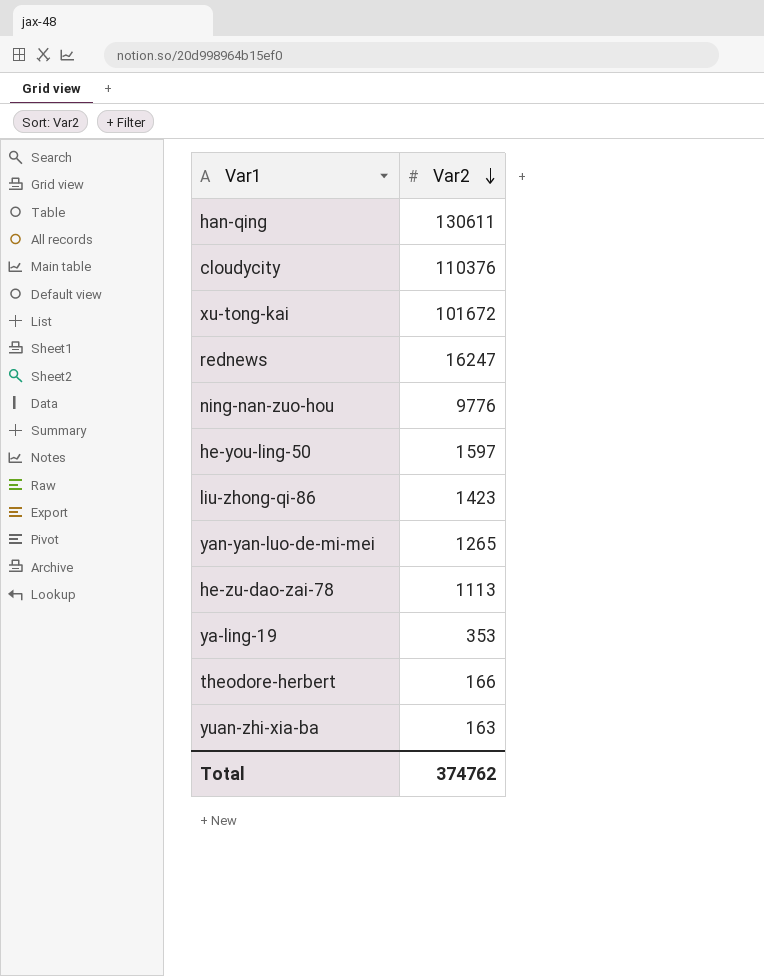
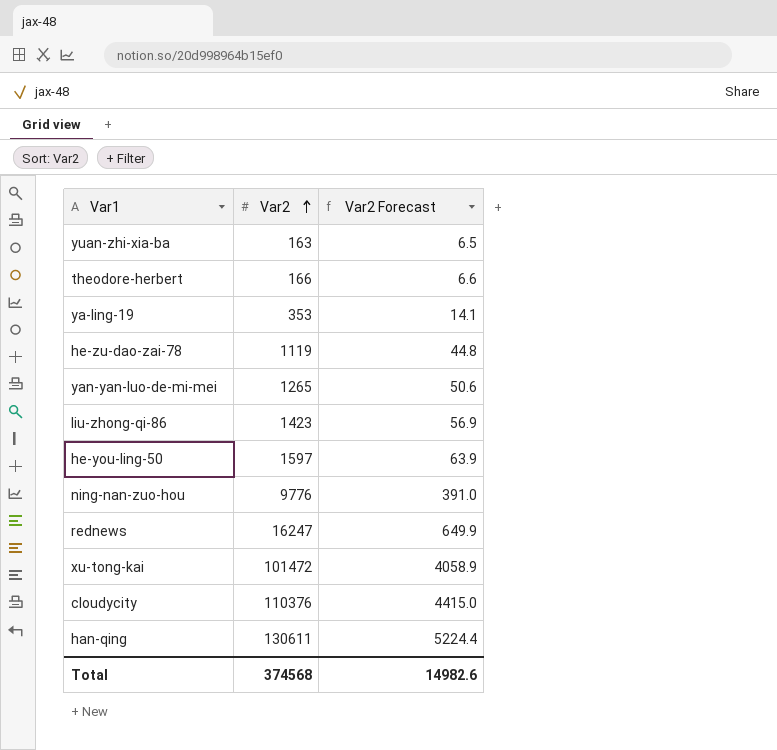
row order: Var2 descending -> Var2 ascending
column Var2 Forecast | formula: none -> [Var2] * 0.04
he-zu-dao-zai-78 | Var2: 1113 -> 1119
xu-tong-kai | Var2: 101672 -> 101472
Total | Var2: 374762 -> 374568

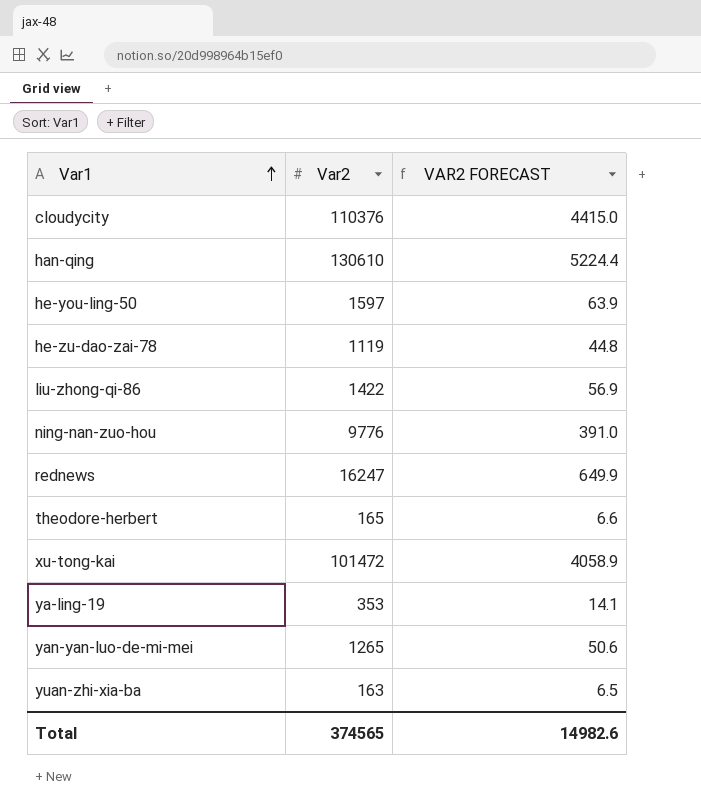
row order: Var2 ascending -> Var1 ascending
column name: Var2 Forecast -> VAR2 FORECAST
han-qing | Var2: 130611 -> 130610
liu-zhong-qi-86 | Var2: 1423 -> 1422
theodore-herbert | Var2: 166 -> 165
Total | Var2: 374568 -> 374565

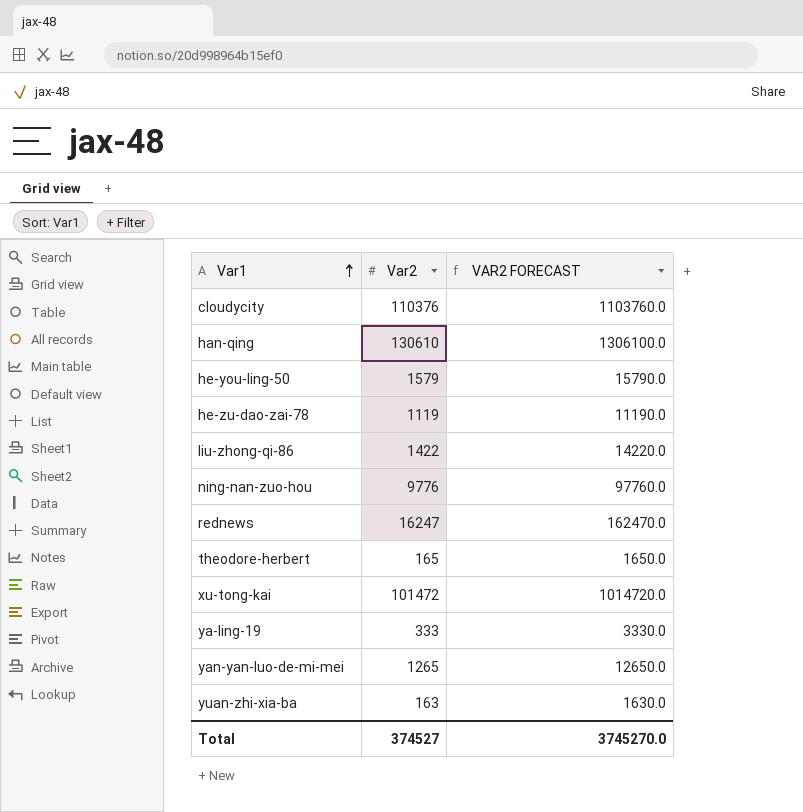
column VAR2 FORECAST | formula: [Var2] * 0.04 -> [Var2] * 10
he-you-ling-50 | Var2: 1597 -> 1579
ya-ling-19 | Var2: 353 -> 333
Total | Var2: 374565 -> 374527
Total | VAR2 FORECAST: 14982.6 -> 3745270.0

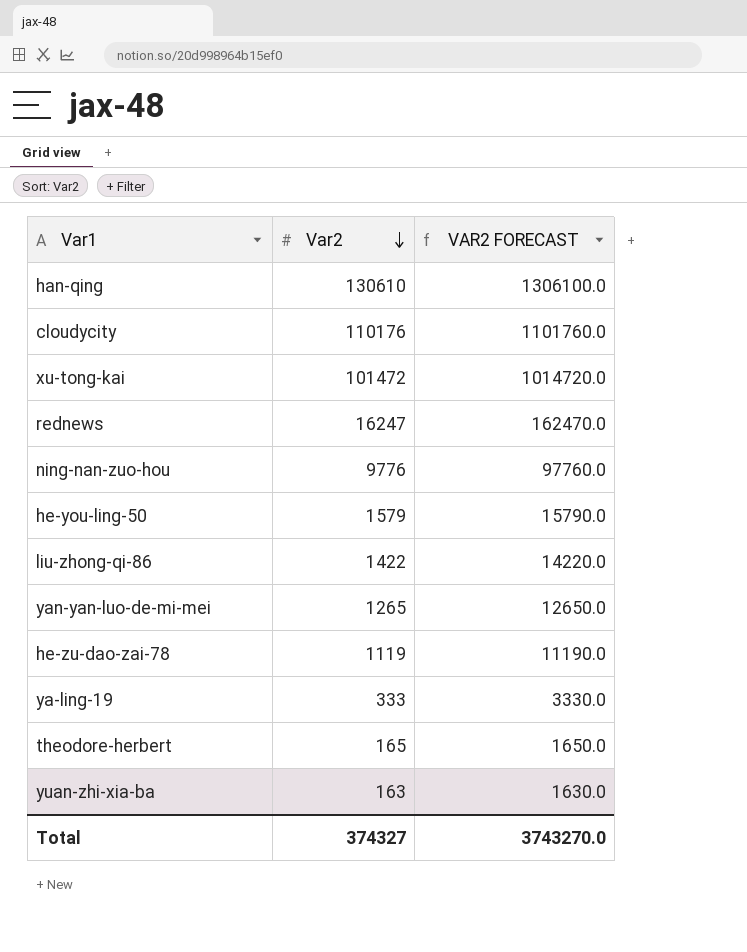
row order: Var1 ascending -> Var2 descending
cloudycity | Var2: 110376 -> 110176
cloudycity | VAR2 FORECAST: 1103760.0 -> 1101760.0
Total | Var2: 374527 -> 374327
Total | VAR2 FORECAST: 3745270.0 -> 3743270.0

